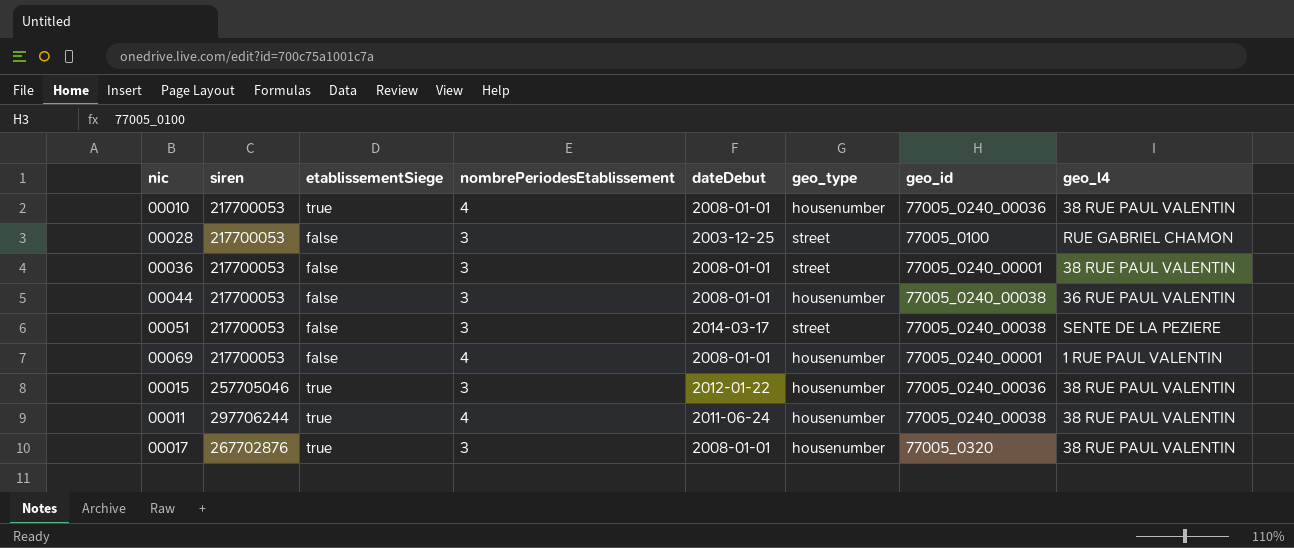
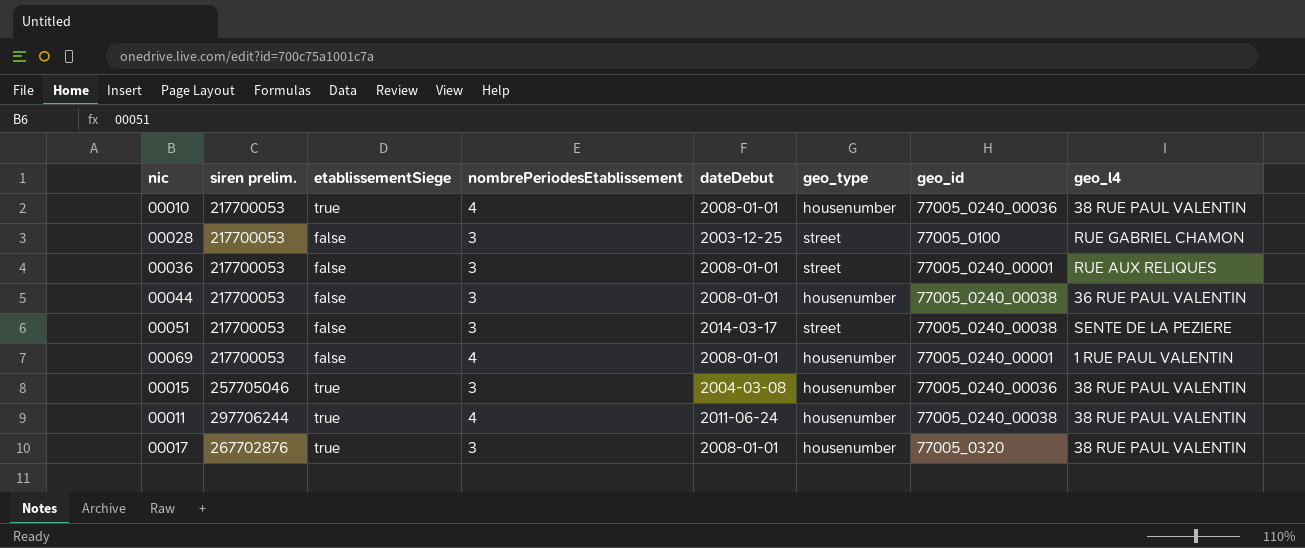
column name: siren -> siren prelim.
00036 | geo_l4: 38 RUE PAUL VALENTIN -> RUE AUX RELIQUES
00015 | dateDebut: 2012-01-22 -> 2004-03-08

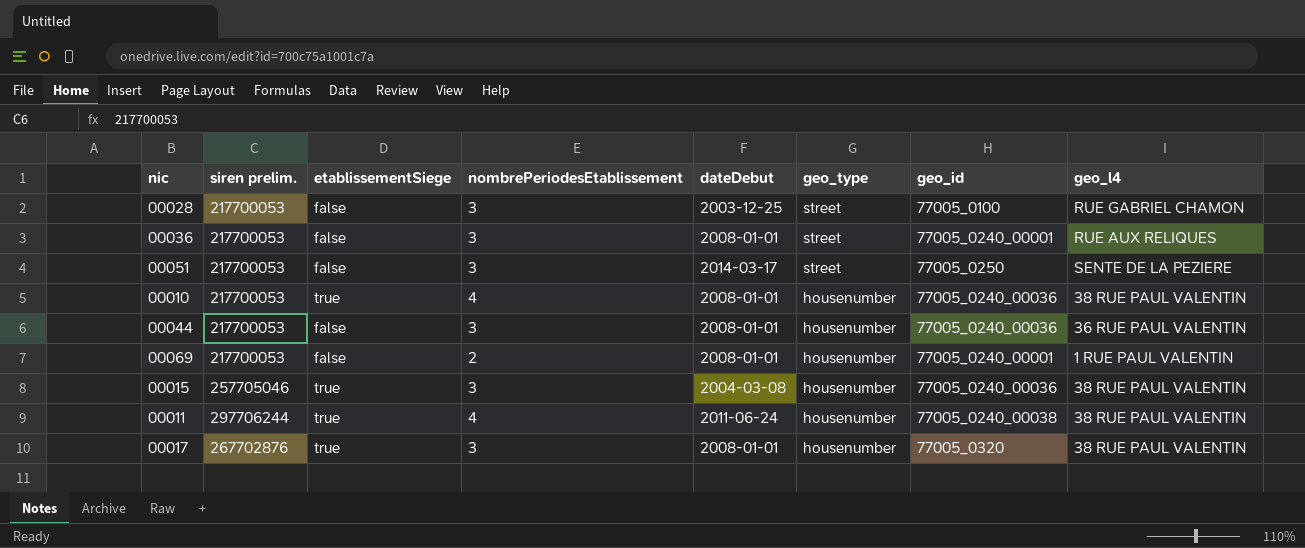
row order: none -> geo_type descending
00051 | geo_id: 77005_0240_00038 -> 77005_0250
00044 | geo_id: 77005_0240_00038 -> 77005_0240_00036
00069 | nombrePeriodesEtablissement: 4 -> 2

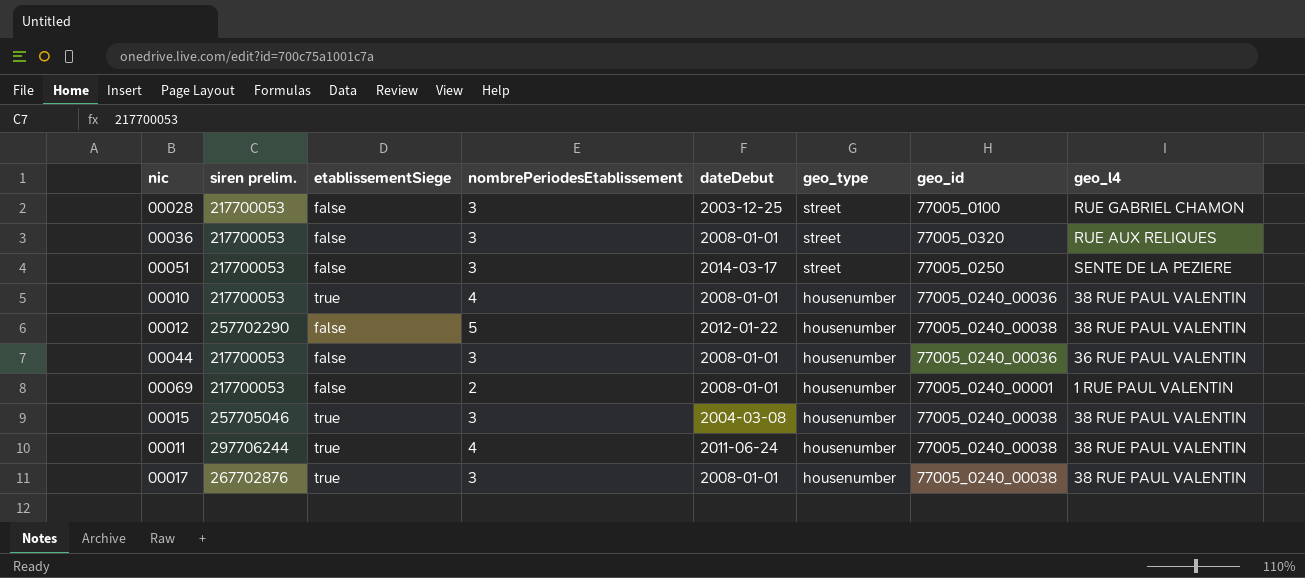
00036 | geo_id: 77005_0240_00001 -> 77005_0320
row 00012: none -> 257702290 | false | 5 | 2012-01-22 | housenumber | 77005_0240_00038 | 38 RUE PAUL VALENTIN
00015 | geo_id: 77005_0240_00036 -> 77005_0240_00038
00017 | geo_id: 77005_0320 -> 77005_0240_00038

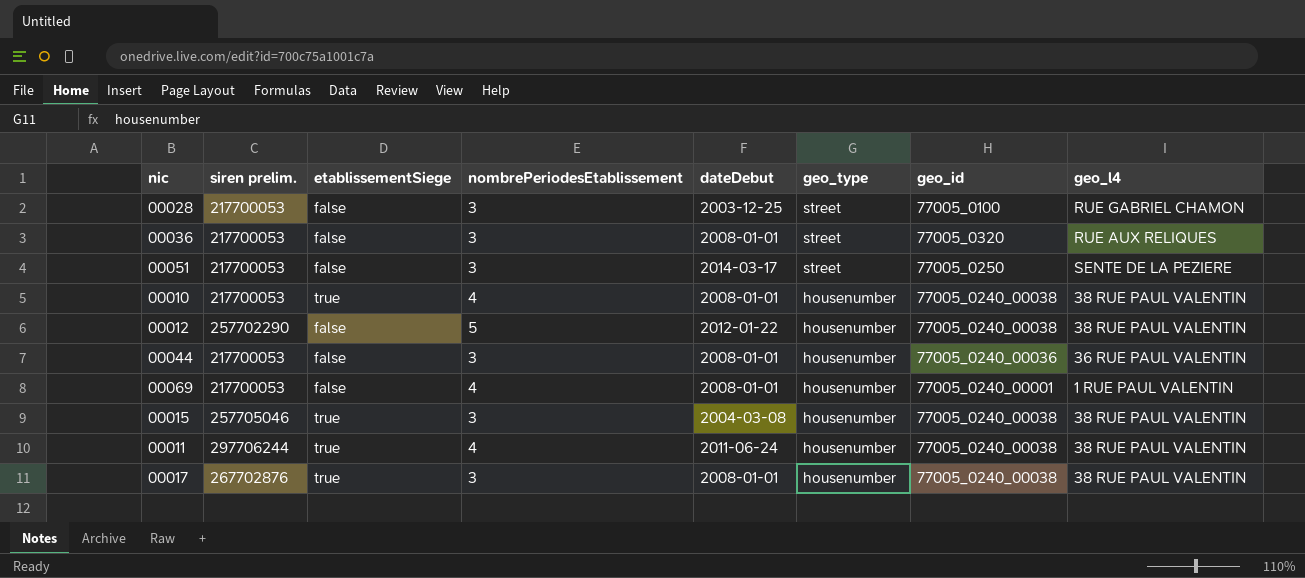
00010 | geo_id: 77005_0240_00036 -> 77005_0240_00038
00069 | nombrePeriodesEtablissement: 2 -> 4

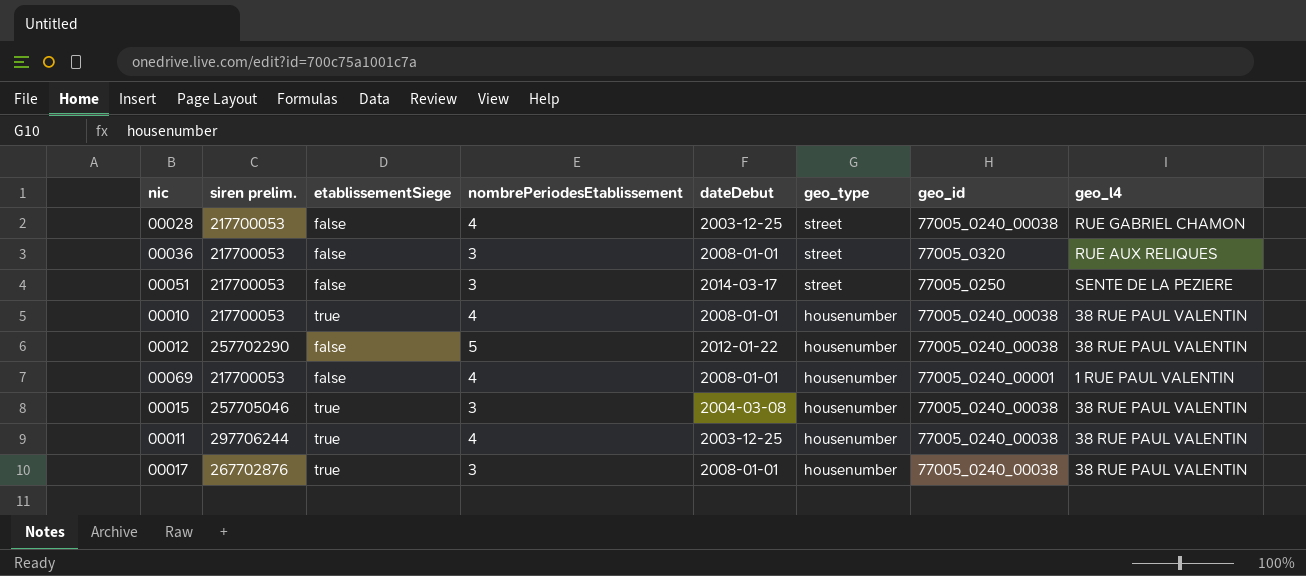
row 00044: 217700053 | false | 3 | 2008-01-01 | housenumber | 77005_0240_00036 | 36 RUE PAUL VALENTIN -> none
00028 | nombrePeriodesEtablissement: 3 -> 4
00028 | geo_id: 77005_0100 -> 77005_0240_00038
00011 | dateDebut: 2011-06-24 -> 2003-12-25

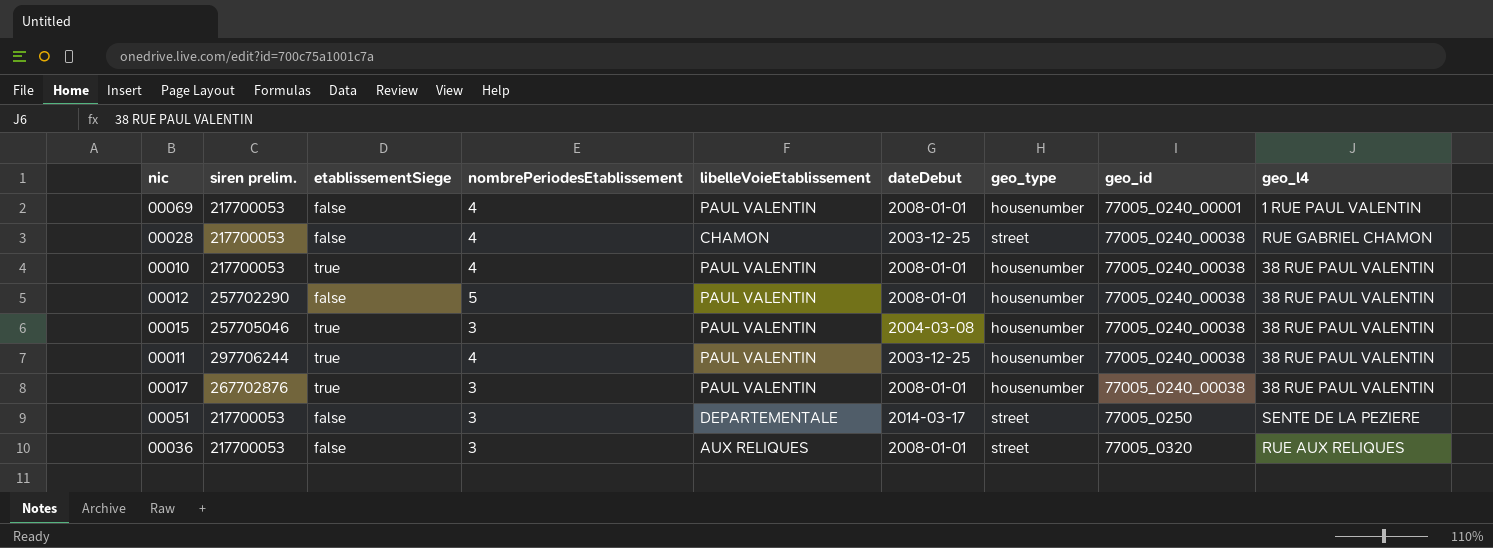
row order: geo_type descending -> geo_id ascending
column libelleVoieEtablissement | position: none -> 5
00012 | dateDebut: 2012-01-22 -> 2008-01-01

